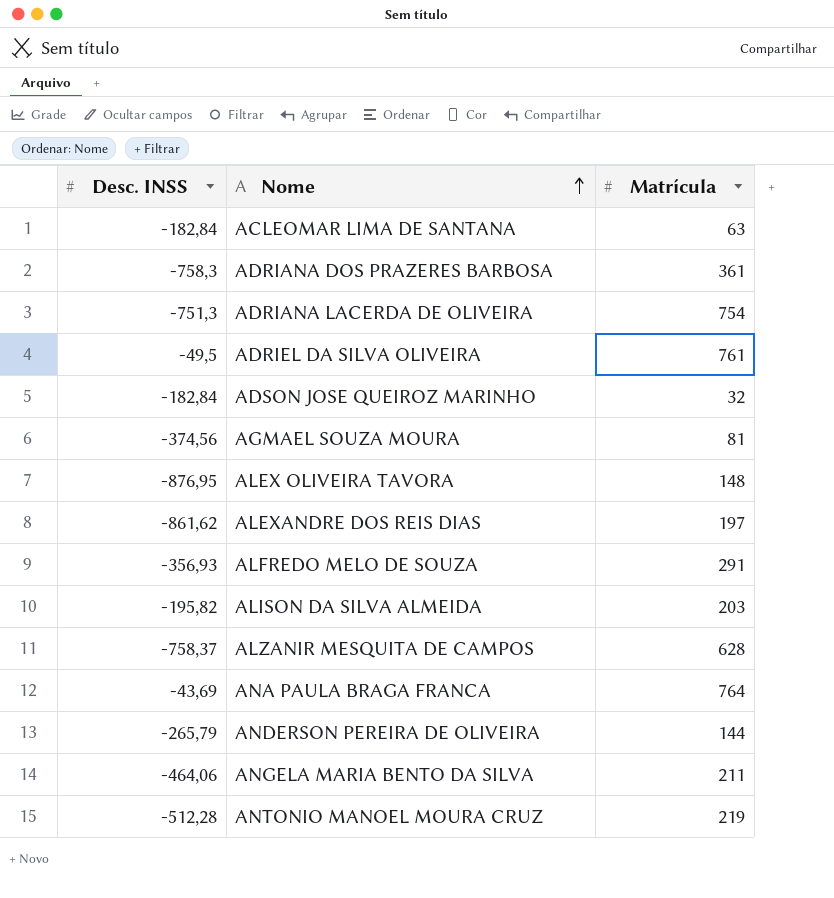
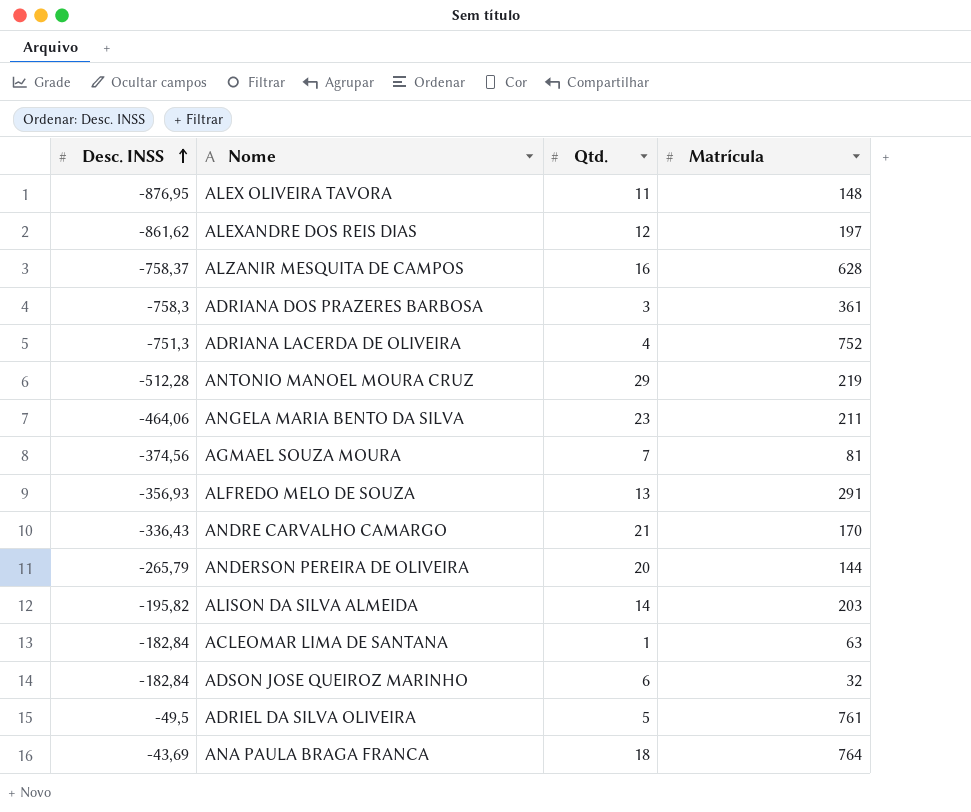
row order: Nome ascending -> Desc. INSS ascending
column Qtd. | position: none -> 3
ADRIANA LACERDA DE OLIVEIRA | Matrícula: 754 -> 752
row ANDRE CARVALHO CAMARGO: none -> -336,43 | 21 | 170

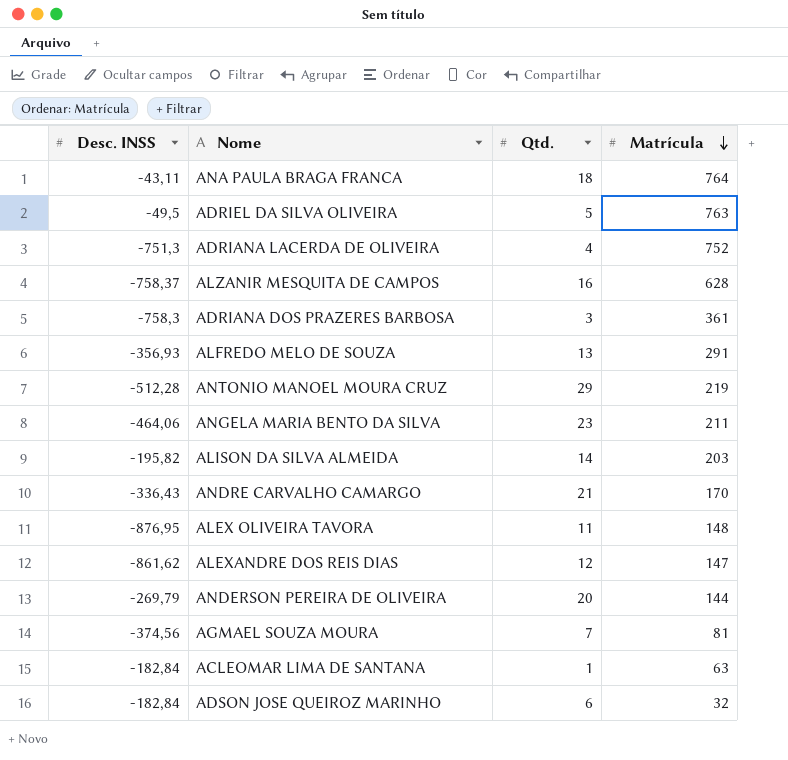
row order: Desc. INSS ascending -> Matrícula descending
ANA PAULA BRAGA FRANCA | Desc. INSS: -43,69 -> -43,11
ADRIEL DA SILVA OLIVEIRA | Matrícula: 761 -> 763
ALEXANDRE DOS REIS DIAS | Matrícula: 197 -> 147
ANDERSON PEREIRA DE OLIVEIRA | Desc. INSS: -265,79 -> -269,79

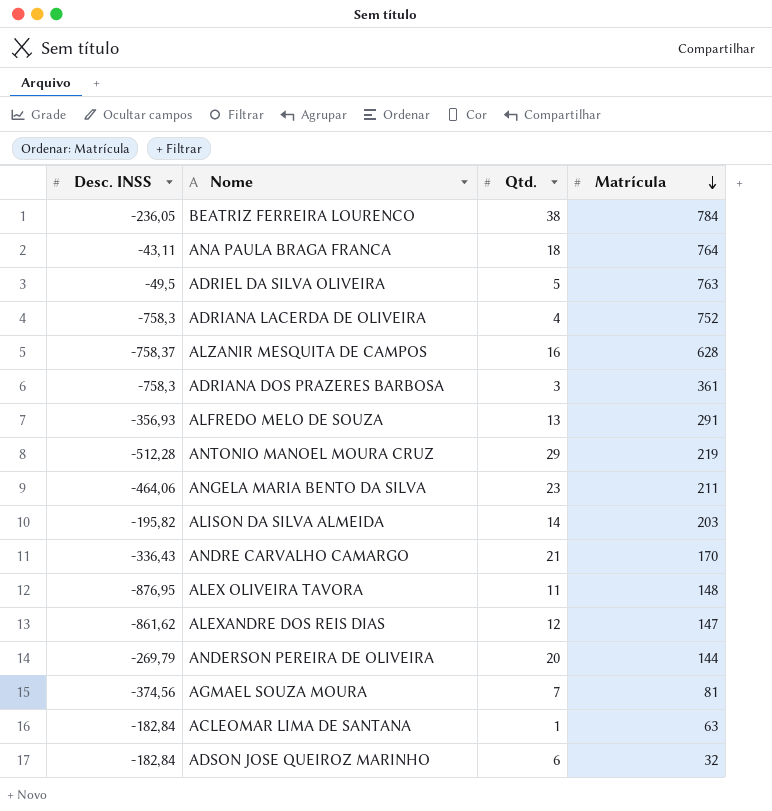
row BEATRIZ FERREIRA LOURENCO: none -> -236,05 | 38 | 784
ADRIANA LACERDA DE OLIVEIRA | Desc. INSS: -751,3 -> -758,3

